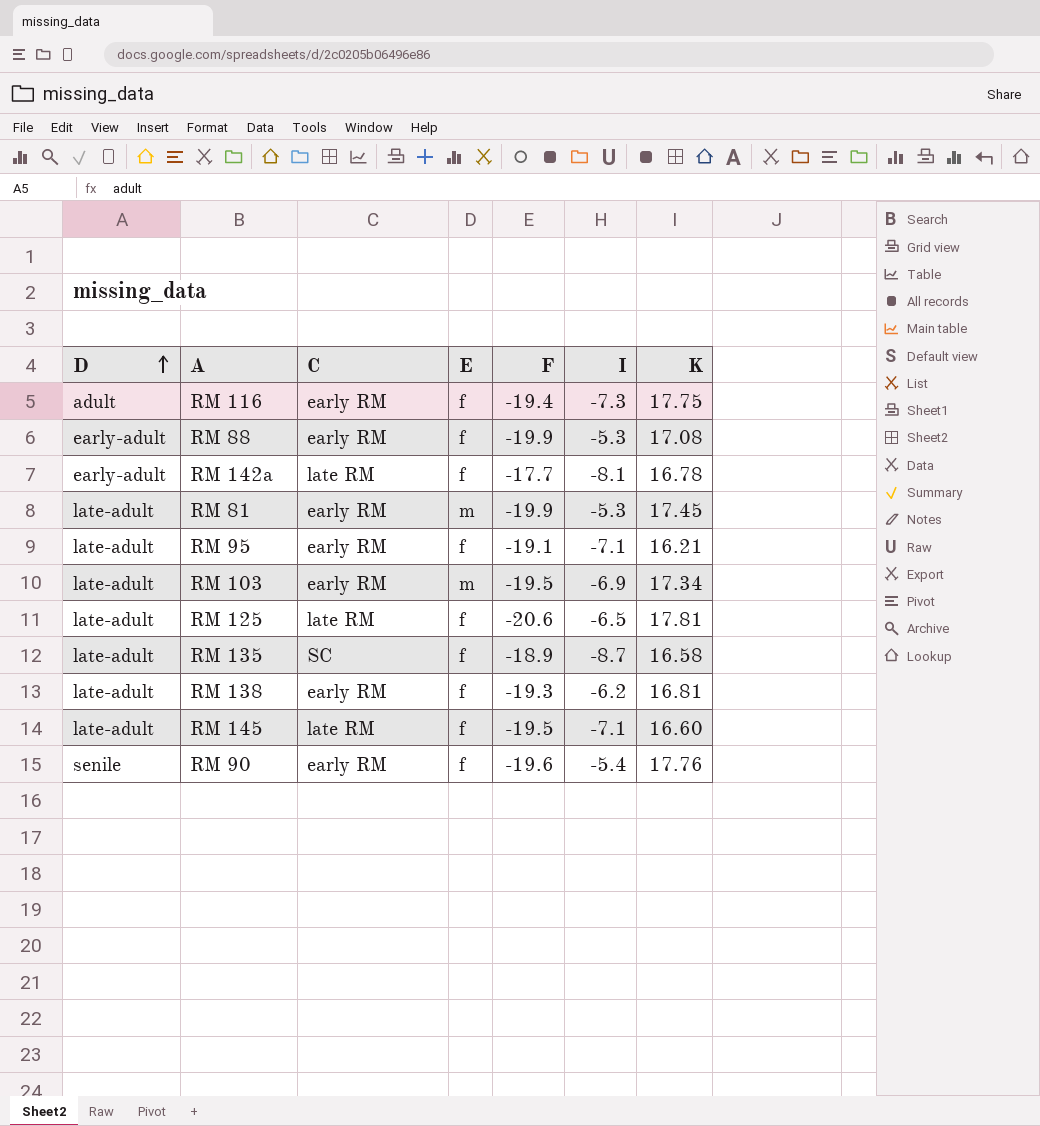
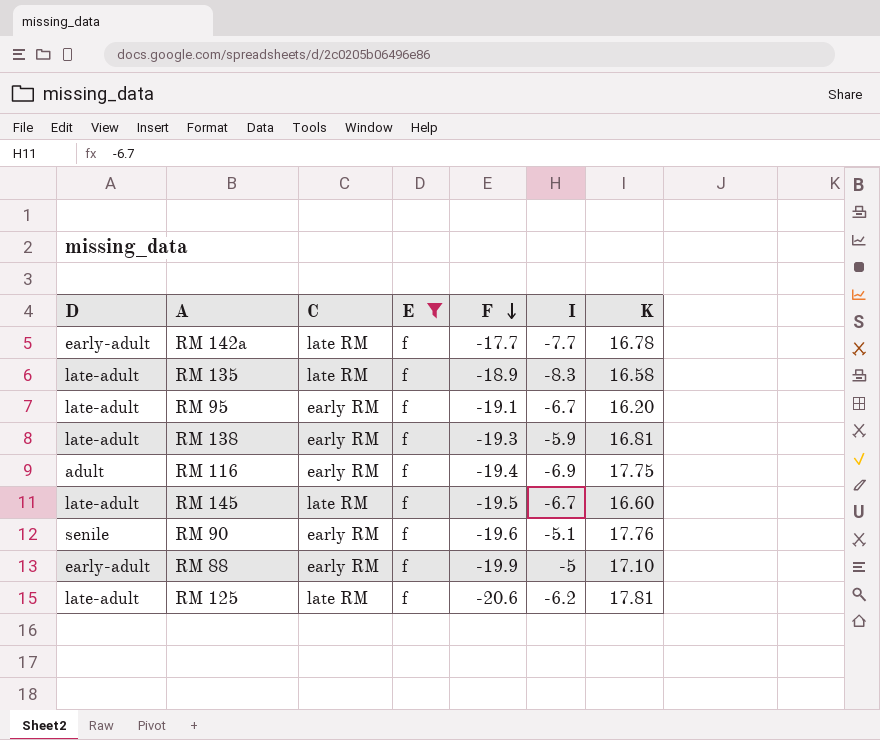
filter: none -> E = f
row order: D ascending -> F descending
RM 142a | I: -8.1 -> -7.7
RM 135 | C: SC -> late RM
RM 135 | I: -8.7 -> -8.3
RM 95 | I: -7.1 -> -6.7
RM 95 | K: 16.21 -> 16.20
RM 138 | I: -6.2 -> -5.9
RM 116 | I: -7.3 -> -6.9
RM 145 | I: -7.1 -> -6.7
RM 90 | I: -5.4 -> -5.1
RM 88 | I: -5.3 -> -5
RM 88 | K: 17.08 -> 17.10
RM 125 | I: -6.5 -> -6.2

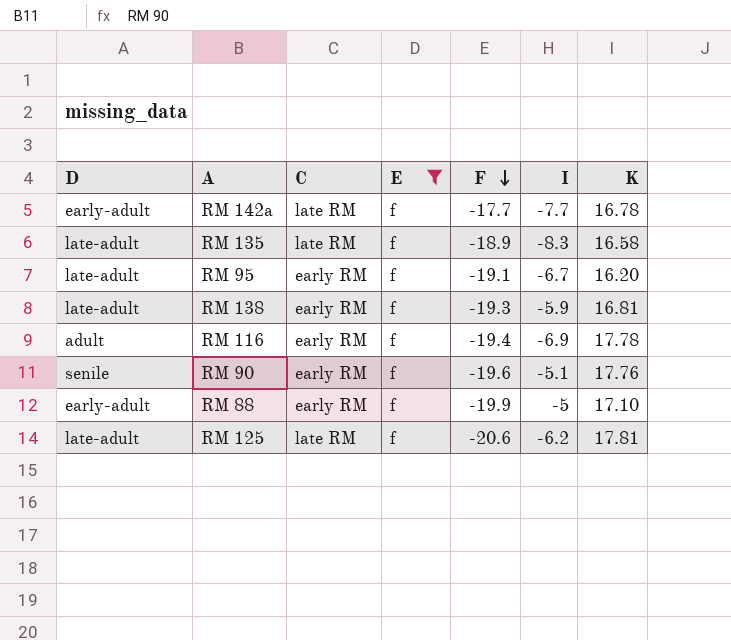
row RM 145: late-adult | late RM | f | -19.5 | -6.7 | 16.60 -> none
RM 116 | K: 17.75 -> 17.78

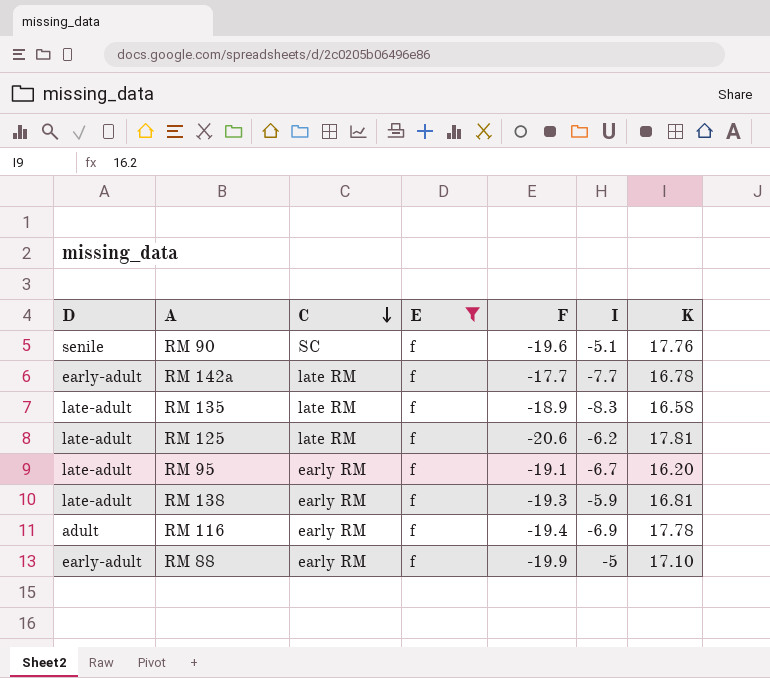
row order: F descending -> C descending
RM 90 | C: early RM -> SC

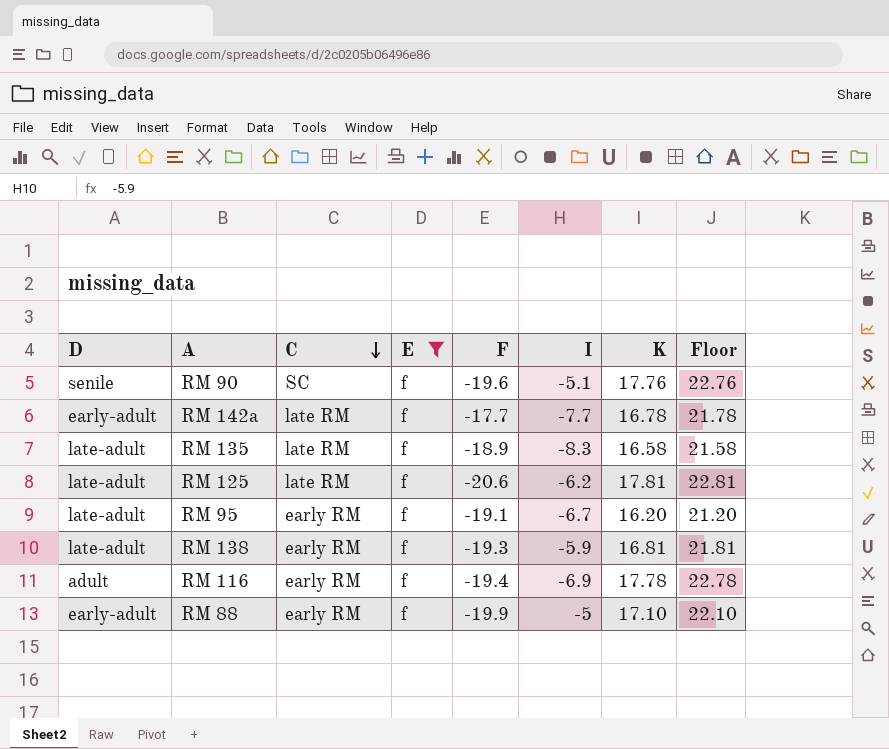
column Floor | formula: none -> [K] + 5

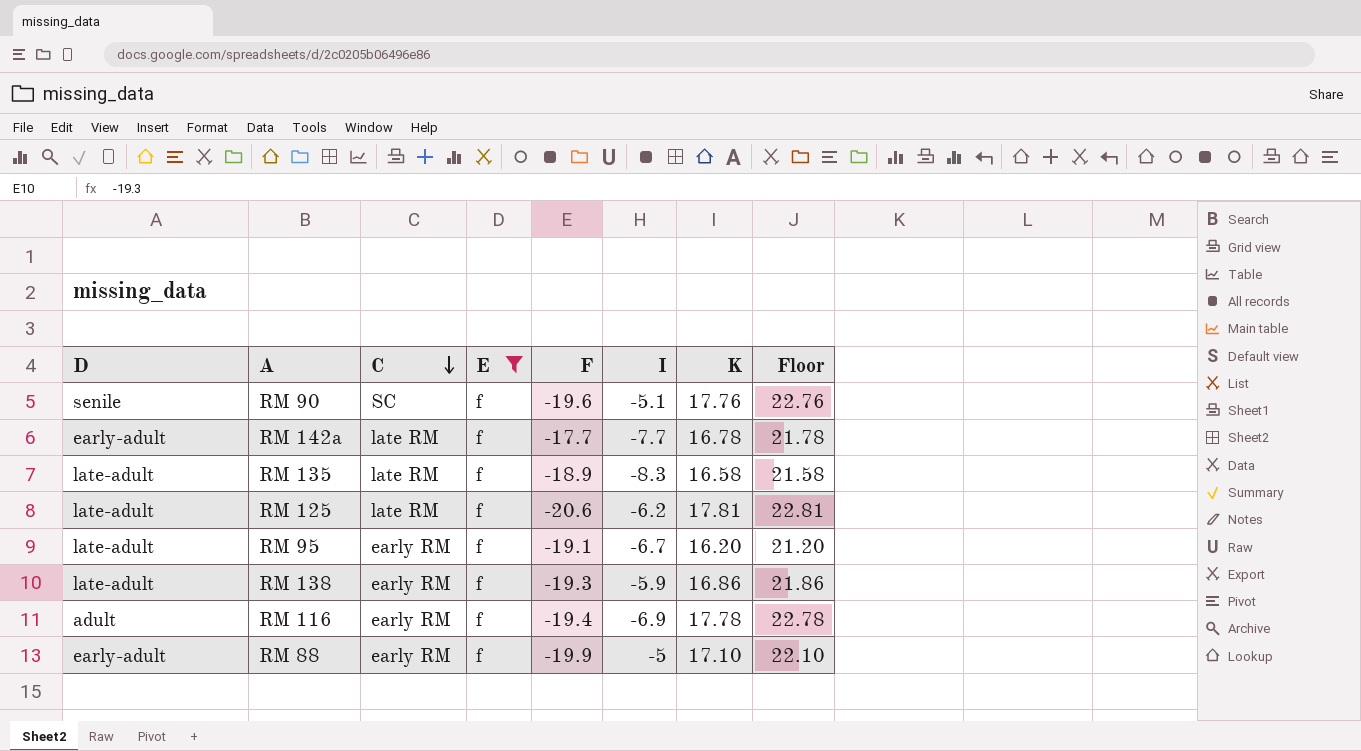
RM 138 | K: 16.81 -> 16.86
RM 138 | Floor: 21.81 -> 21.86

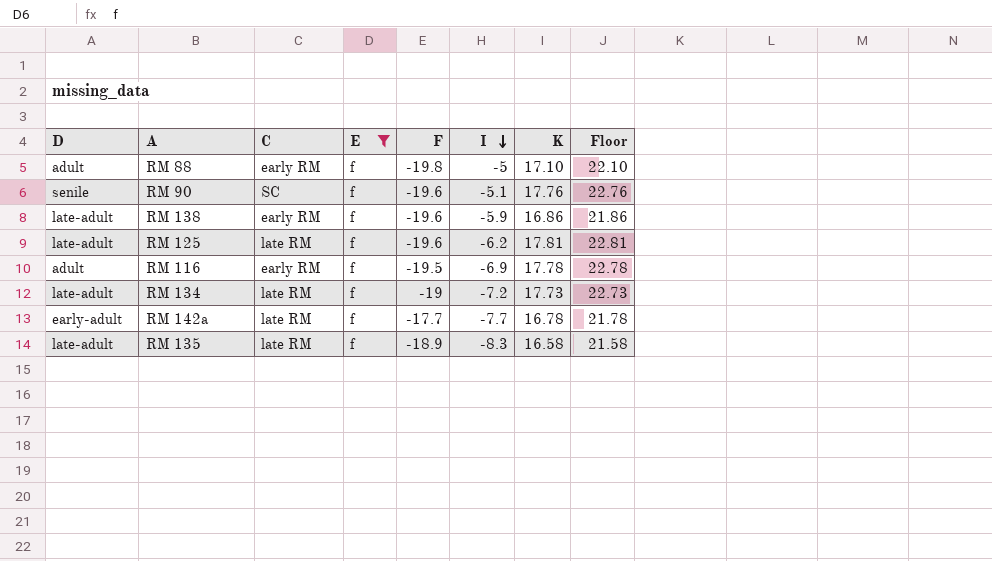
row order: C descending -> I descending
row RM 95: late-adult | early RM | f | -19.1 | -6.7 | 16.20 | 21.20 -> none
RM 88 | D: early-adult -> adult
RM 88 | F: -19.9 -> -19.8
RM 138 | F: -19.3 -> -19.6
RM 125 | F: -20.6 -> -19.6
RM 116 | F: -19.4 -> -19.5
row RM 134: none -> late-adult | late RM | f | -19 | -7.2 | 17.73 | 22.73

